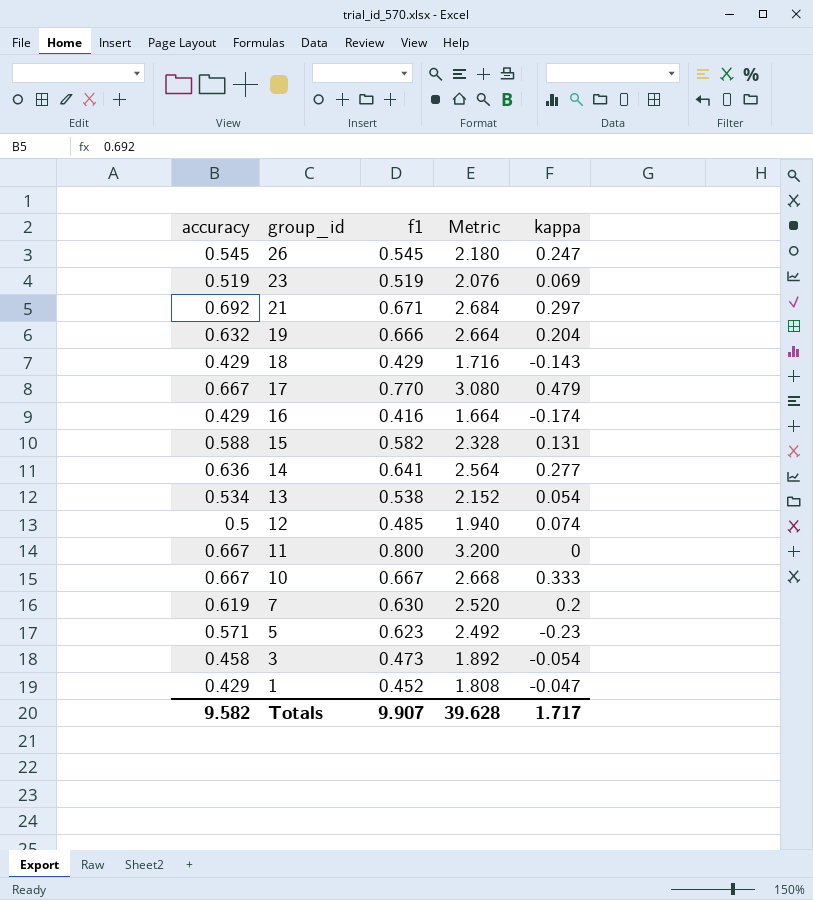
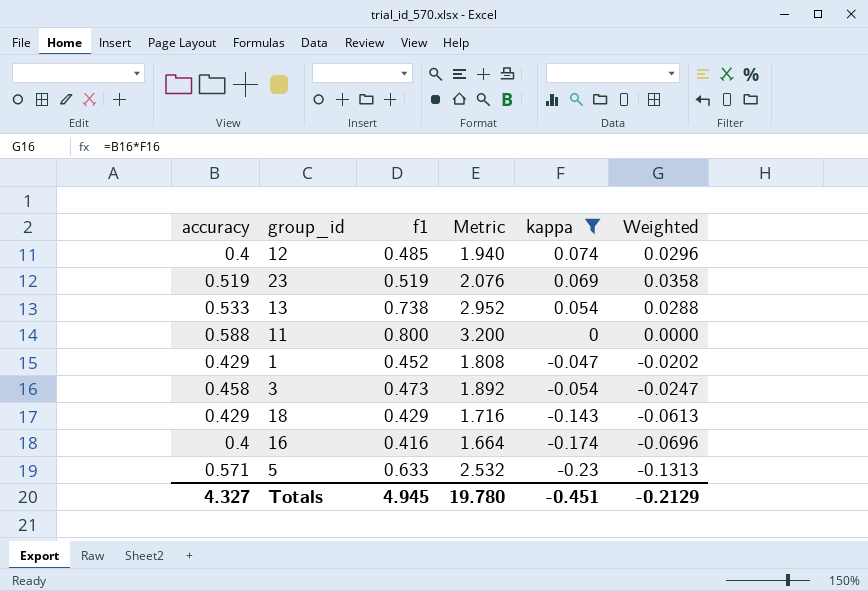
filter: none -> kappa <= 0.074
row order: group_id descending -> kappa descending
column Weighted | formula: none -> [accuracy] * [kappa]
12 | accuracy: 0.5 -> 0.4
13 | accuracy: 0.534 -> 0.533
13 | f1: 0.538 -> 0.738
13 | Metric: 2.152 -> 2.952
11 | accuracy: 0.667 -> 0.588
16 | accuracy: 0.429 -> 0.4
5 | f1: 0.623 -> 0.633
5 | Metric: 2.492 -> 2.532
Totals | accuracy: 9.582 -> 4.327
Totals | f1: 9.907 -> 4.945
Totals | Metric: 39.628 -> 19.780
Totals | kappa: 1.717 -> -0.451

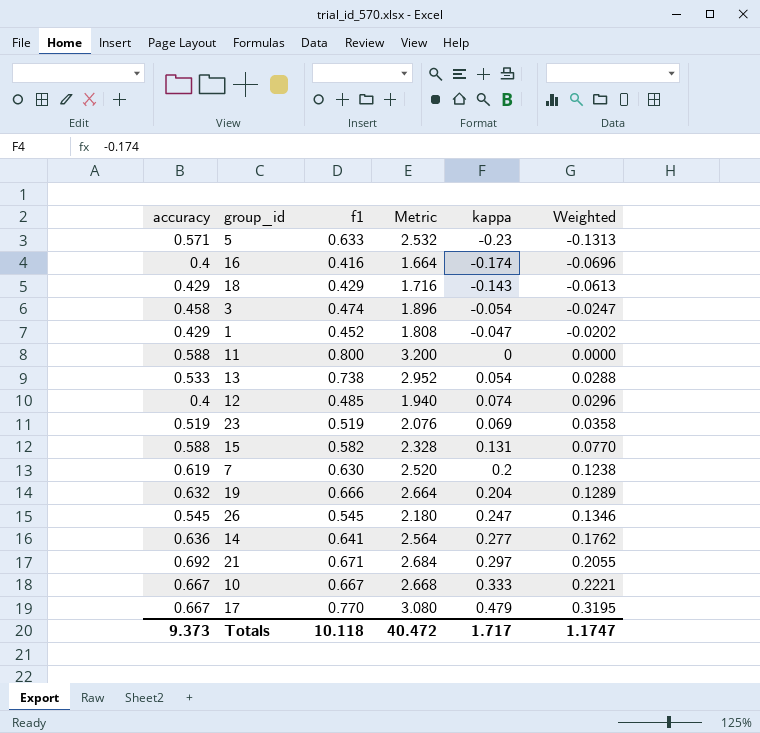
filter: kappa <= 0.074 -> none
row order: kappa descending -> Weighted ascending
3 | f1: 0.473 -> 0.474
3 | Metric: 1.892 -> 1.896
Totals | accuracy: 4.327 -> 9.373
Totals | f1: 4.945 -> 10.118
Totals | Metric: 19.780 -> 40.472
Totals | kappa: -0.451 -> 1.717
Totals | Weighted: -0.2129 -> 1.1747

